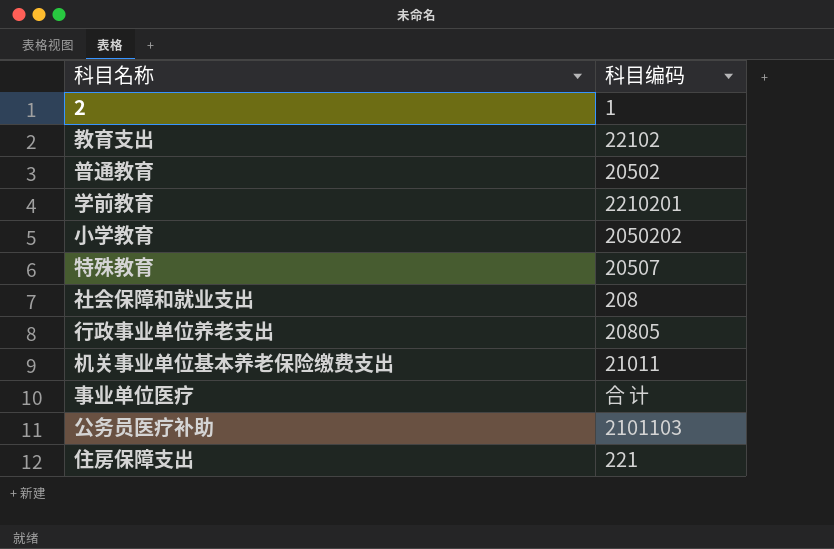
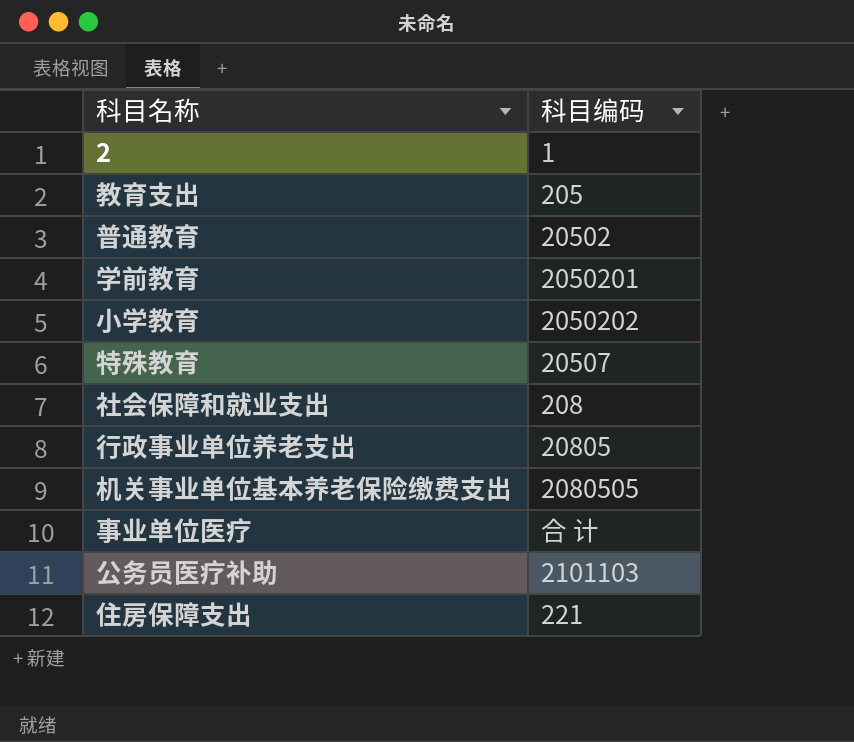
教育支出 | 科目编码: 22102 -> 205
学前教育 | 科目编码: 2210201 -> 2050201
机关事业单位基本养老保险缴费支出 | 科目编码: 21011 -> 2080505

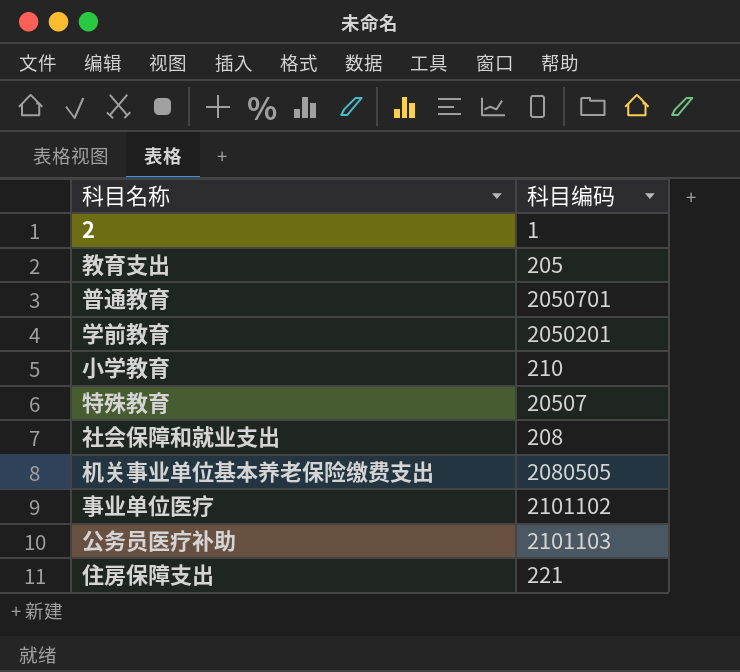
row 行政事业单位养老支出: 20805 -> none
普通教育 | 科目编码: 20502 -> 2050701
小学教育 | 科目编码: 2050202 -> 210
事业单位医疗 | 科目编码: 合 计 -> 2101102

